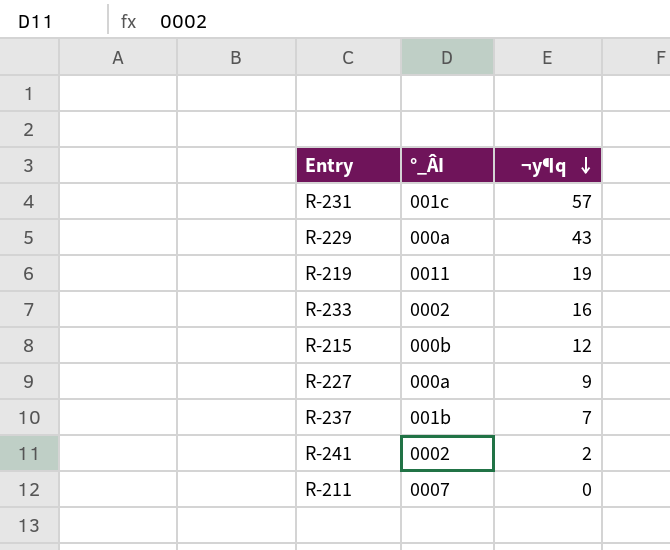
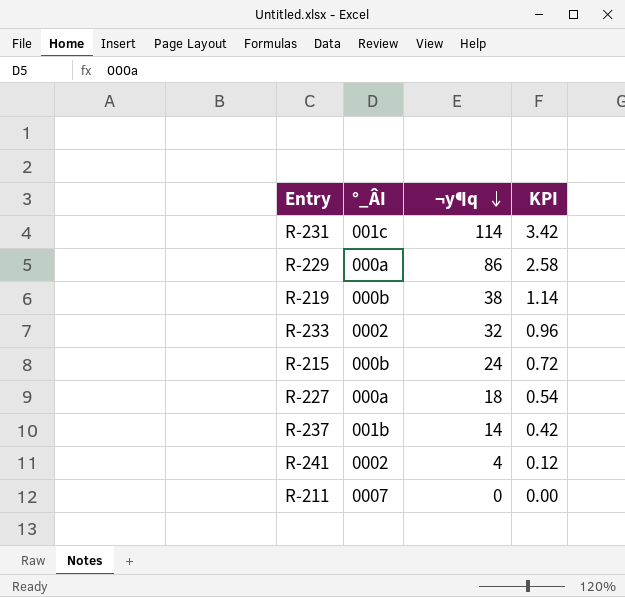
column KPI | formula: none -> [¬y¶q] * 0.03
R-231 | ¬y¶q: 57 -> 114
R-229 | ¬y¶q: 43 -> 86
R-219 | °_ÂI: 0011 -> 000b
R-219 | ¬y¶q: 19 -> 38
R-233 | ¬y¶q: 16 -> 32
R-215 | ¬y¶q: 12 -> 24
R-227 | ¬y¶q: 9 -> 18
R-237 | ¬y¶q: 7 -> 14
R-241 | ¬y¶q: 2 -> 4

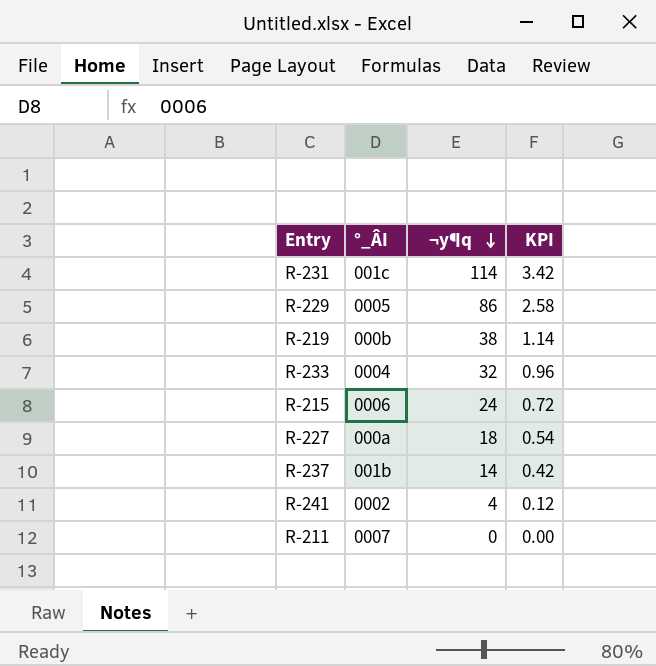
R-229 | °_ÂI: 000a -> 0005
R-233 | °_ÂI: 0002 -> 0004
R-215 | °_ÂI: 000b -> 0006

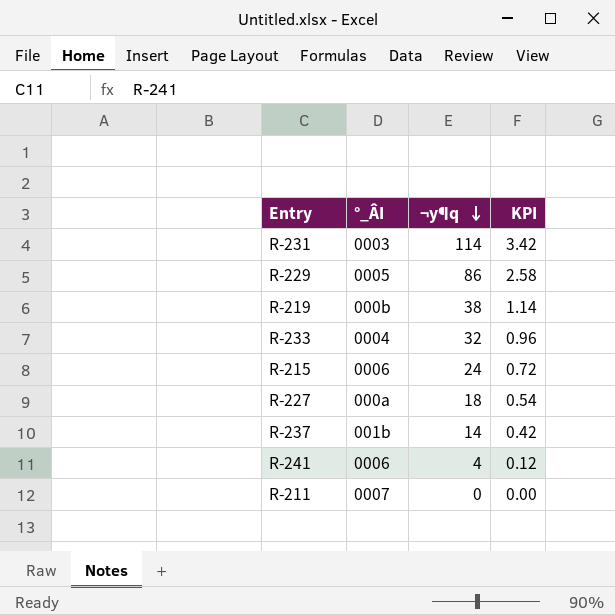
R-231 | °_ÂI: 001c -> 0003
R-241 | °_ÂI: 0002 -> 0006

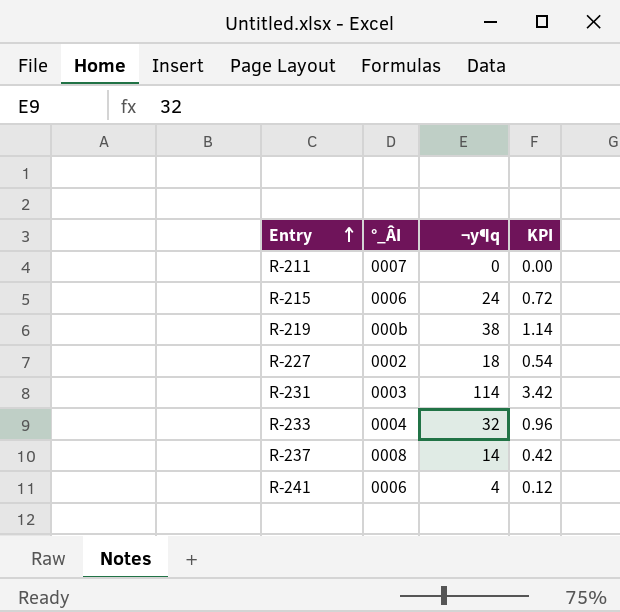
row order: ¬y¶q descending -> Entry ascending
row R-229: 0005 | 86 | 2.58 -> none
R-227 | °_ÂI: 000a -> 0002
R-237 | °_ÂI: 001b -> 0008

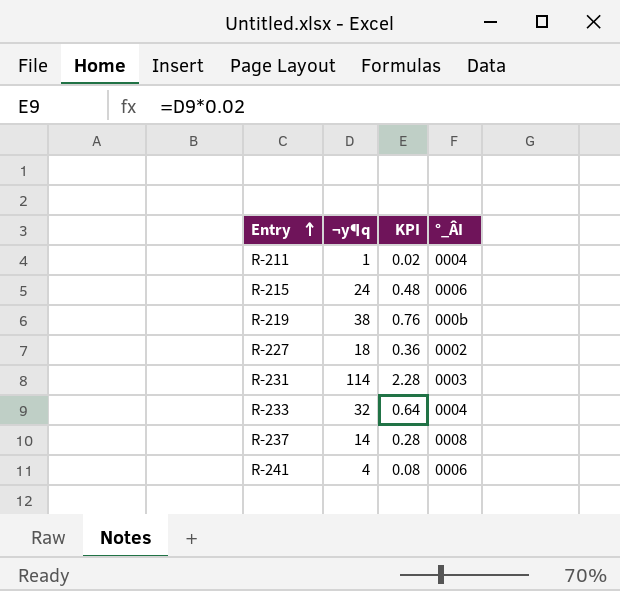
column KPI | formula: [¬y¶q] * 0.03 -> [¬y¶q] * 0.02
column °_ÂI | position: 2 -> 4
R-211 | ¬y¶q: 0 -> 1
R-211 | °_ÂI: 0007 -> 0004

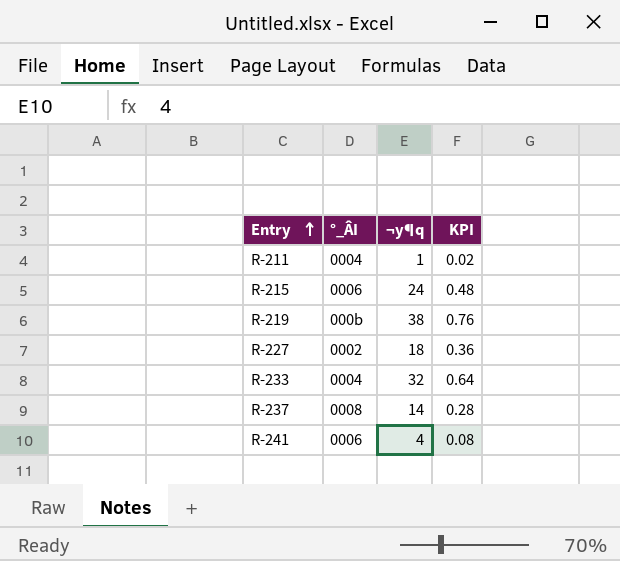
column °_ÂI | position: 4 -> 2
row R-231: 114 | 2.28 | 0003 -> none

